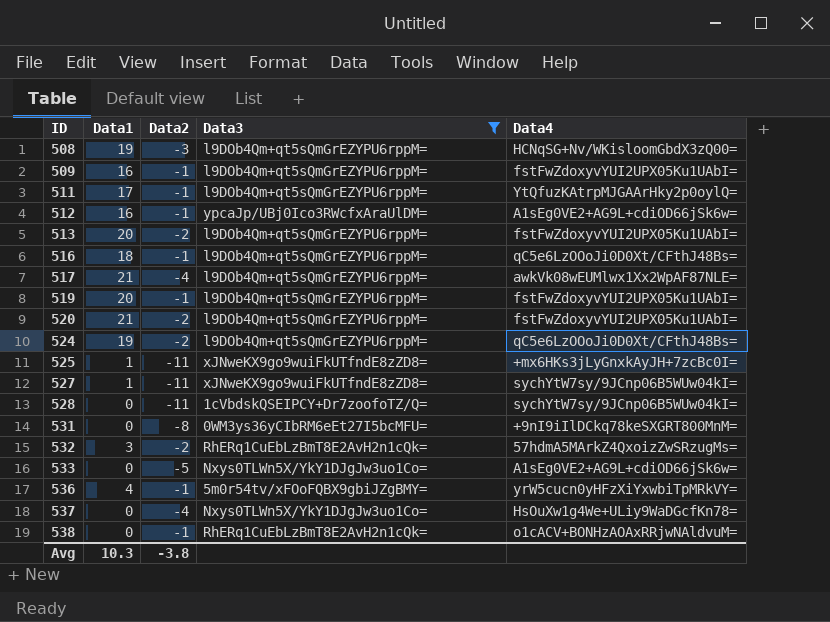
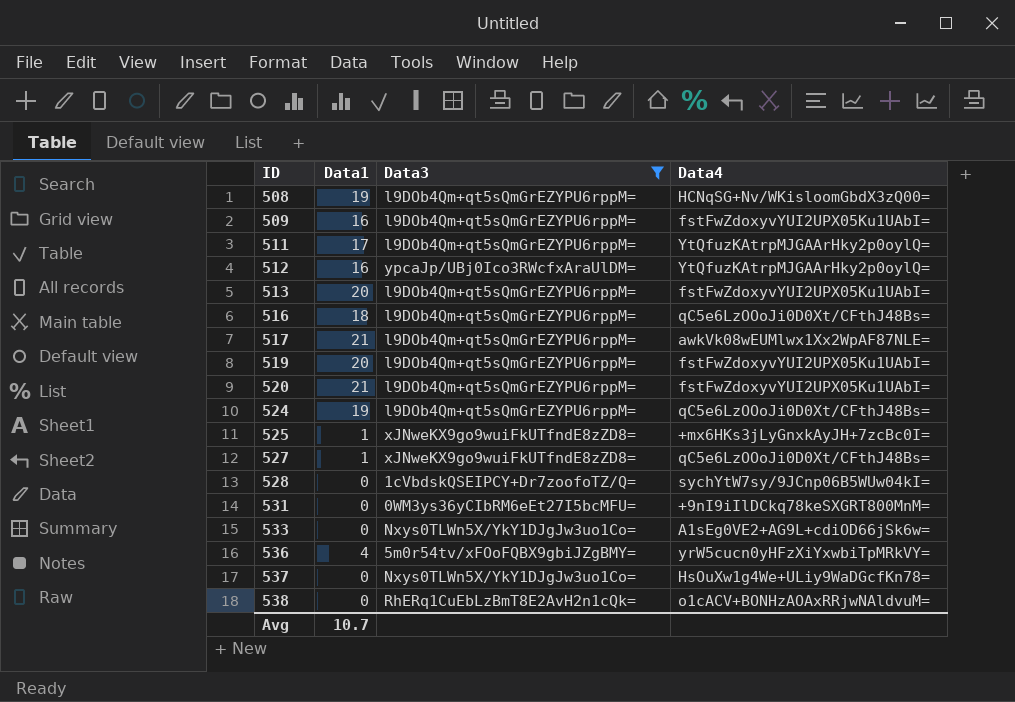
column Data2 | position: 3 -> none
row 532: 3 | -2 | RhERq1CuEbLzBmT8E2AvH2n1cQk= | 57hdmA5MArkZ4QxoizZwSRzugMs= -> none
512 | Data4: A1sEg0VE2+AG9L+cdiOD66jSk6w= -> YtQfuzKAtrpMJGAArHky2p0oylQ=
527 | Data4: sychYtW7sy/9JCnp06B5WUw04kI= -> qC5e6LzOOoJi0D0Xt/CFthJ48Bs=
Avg | Data1: 10.3 -> 10.7

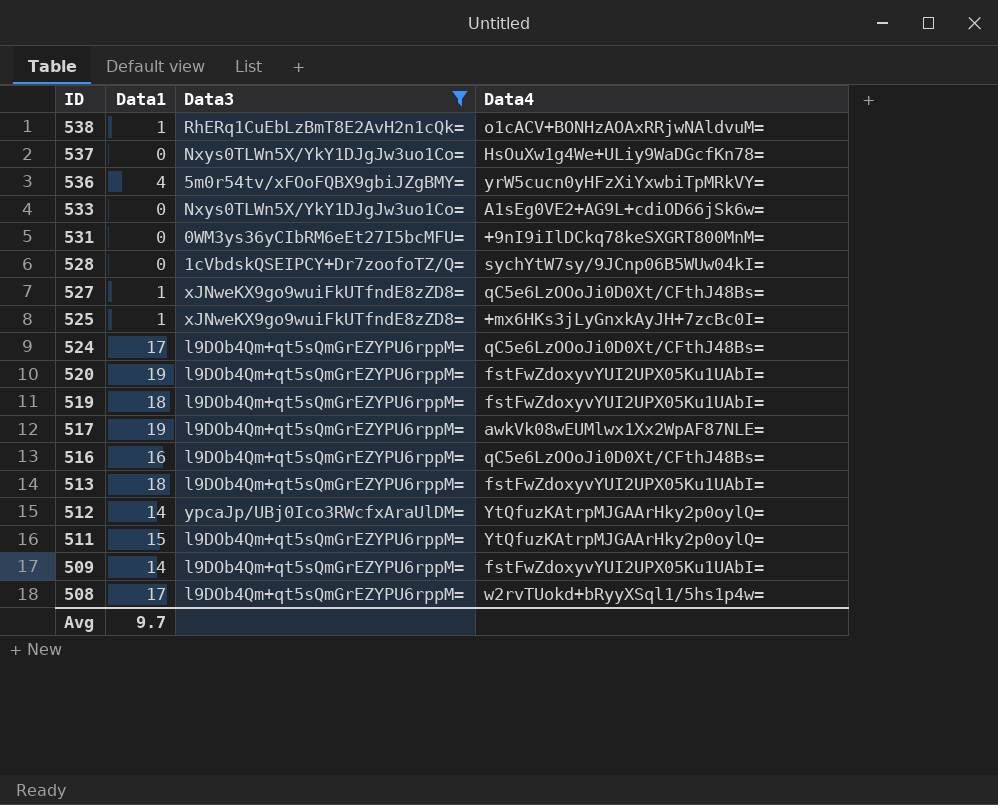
row order: ID ascending -> ID descending
538 | Data1: 0 -> 1
524 | Data1: 19 -> 17
520 | Data1: 21 -> 19
519 | Data1: 20 -> 18
517 | Data1: 21 -> 19
516 | Data1: 18 -> 16
513 | Data1: 20 -> 18
512 | Data1: 16 -> 14
511 | Data1: 17 -> 15
509 | Data1: 16 -> 14
508 | Data1: 19 -> 17
508 | Data4: HCNqSG+Nv/WKisloomGbdX3zQ00= -> w2rvTUokd+bRyyXSql1/5hs1p4w=
Avg | Data1: 10.7 -> 9.7

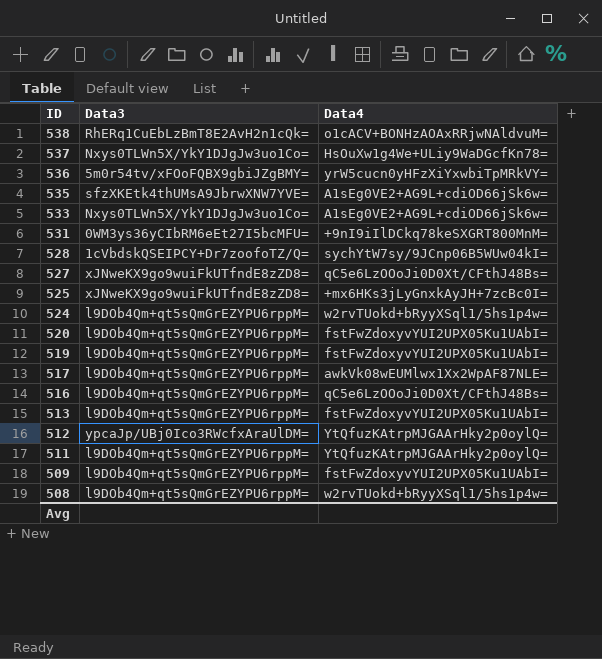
filter: Data3 != sfzXKEtk4thUMsA9JbrwXNW7YVE= -> none
column Data1 | position: 2 -> none
524 | Data4: qC5e6LzOOoJi0D0Xt/CFthJ48Bs= -> w2rvTUokd+bRyyXSql1/5hs1p4w=

